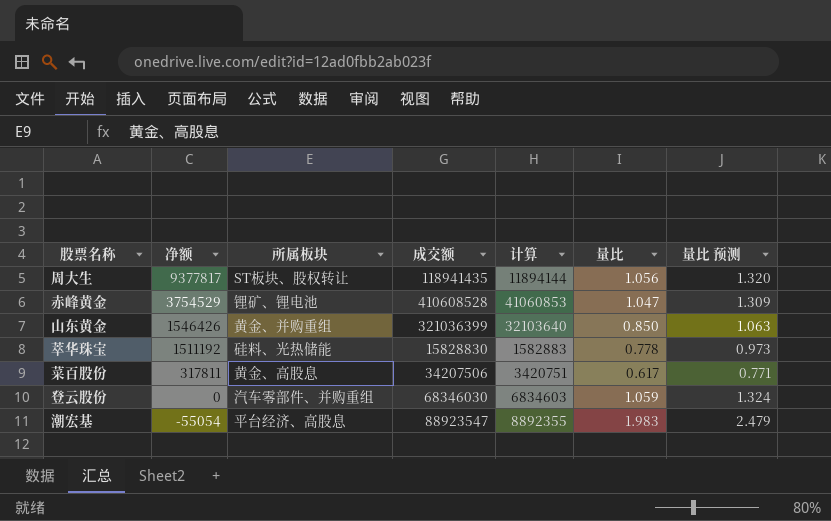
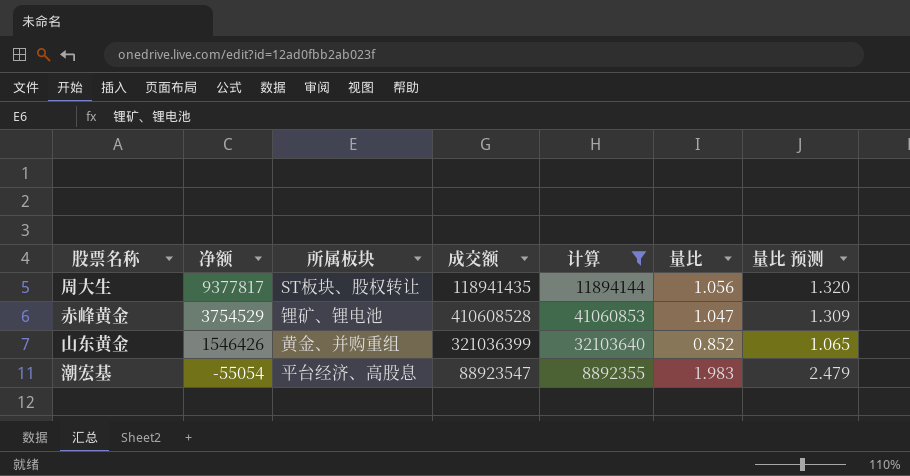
filter: none -> 计算 >= 8892355
山东黄金 | 量比: 0.850 -> 0.852
山东黄金 | 量比 预测: 1.063 -> 1.065

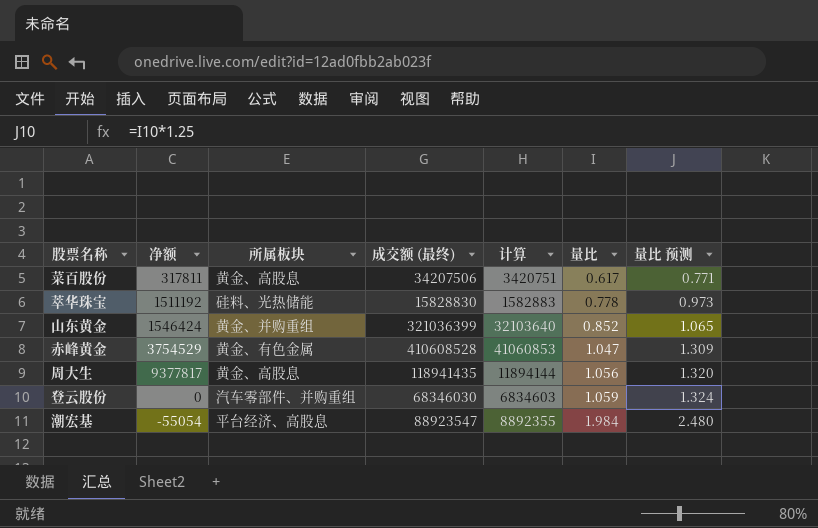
filter: 计算 >= 8892355 -> none
row order: 净额 descending -> 量比 ascending
column name: 成交额 -> 成交额 (最终)
山东黄金 | 净额: 1546426 -> 1546424
赤峰黄金 | 所属板块: 锂矿、锂电池 -> 黄金、有色金属
周大生 | 所属板块: ST板块、股权转让 -> 黄金、高股息
潮宏基 | 量比: 1.983 -> 1.984
潮宏基 | 量比 预测: 2.479 -> 2.480

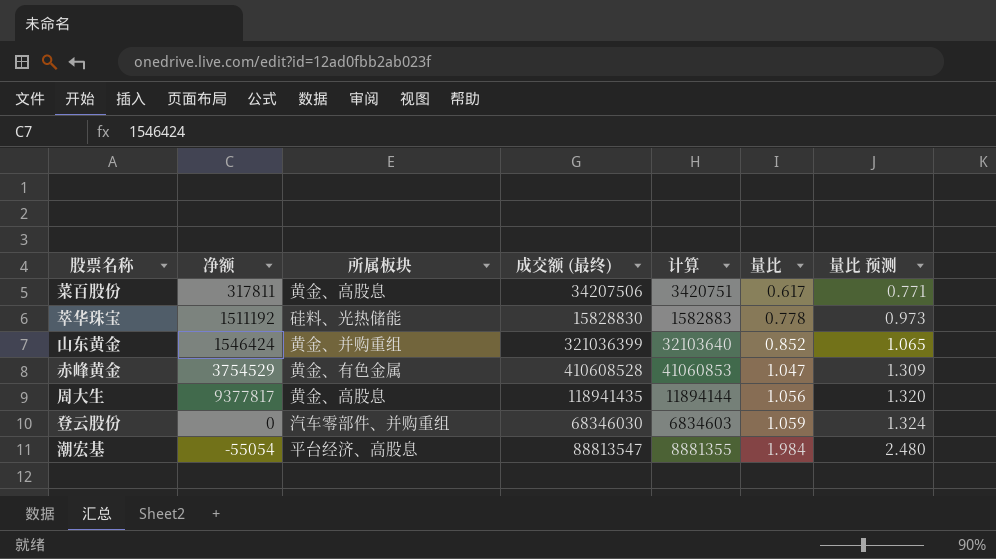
潮宏基 | 成交额 (最终): 88923547 -> 88813547
潮宏基 | 计算: 8892355 -> 8881355

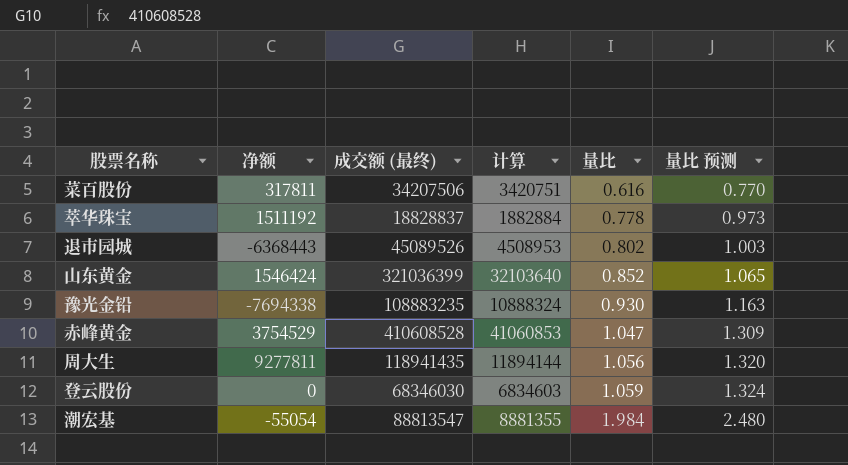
column 所属板块 | position: 3 -> none
菜百股份 | 量比: 0.617 -> 0.616
菜百股份 | 量比 预测: 0.771 -> 0.770
萃华珠宝 | 成交额 (最终): 15828830 -> 18828837
萃华珠宝 | 计算: 1582883 -> 1882884
row 退市园城: none -> -6368443 | 45089526 | 4508953 | 0.802 | 1.003
row 豫光金铅: none -> -7694338 | 108883235 | 10888324 | 0.930 | 1.163
周大生 | 净额: 9377817 -> 9277811

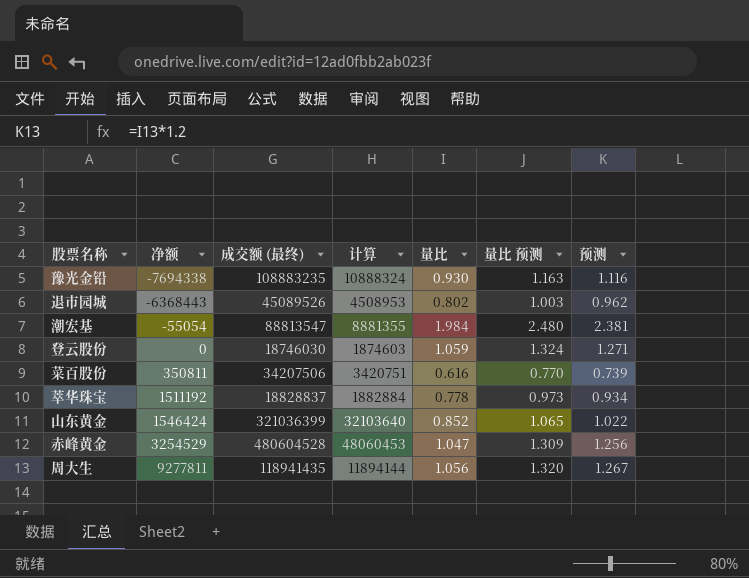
row order: 量比 ascending -> 净额 ascending
column 预测 | formula: none -> [量比] * 1.2
登云股份 | 成交额 (最终): 68346030 -> 18746030
登云股份 | 计算: 6834603 -> 1874603
菜百股份 | 净额: 317811 -> 350811
赤峰黄金 | 净额: 3754529 -> 3254529
赤峰黄金 | 成交额 (最终): 410608528 -> 480604528
赤峰黄金 | 计算: 41060853 -> 48060453

